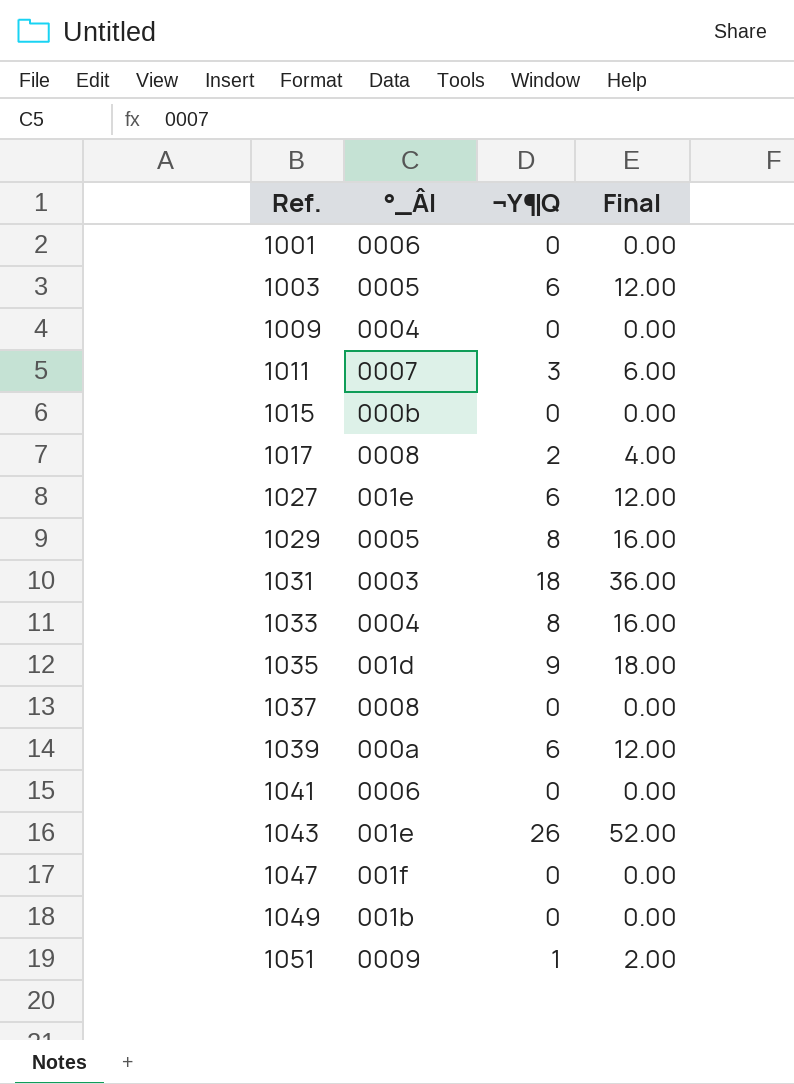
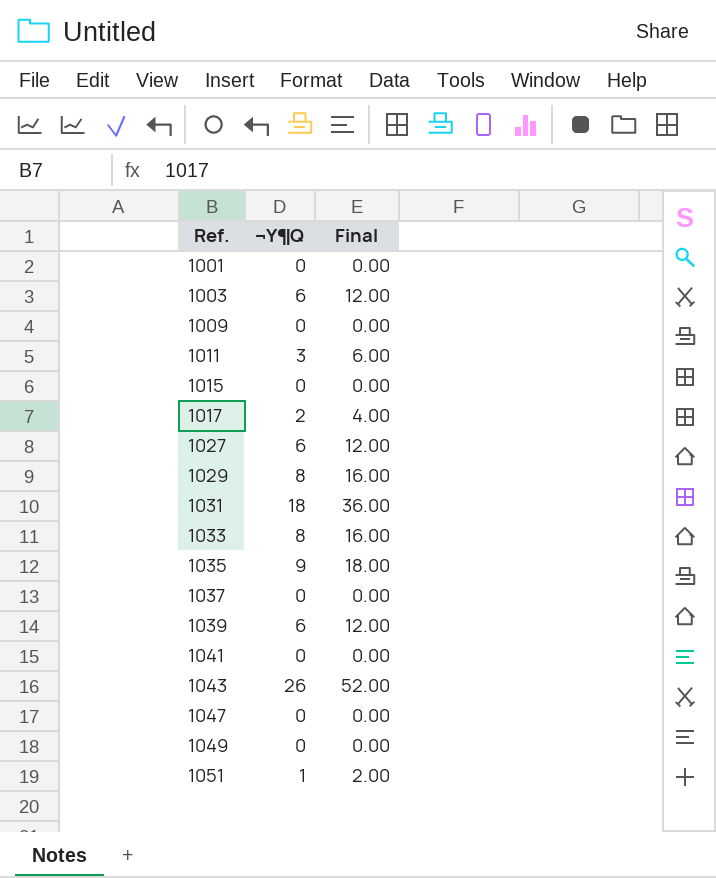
column °_ÂI | position: 2 -> none

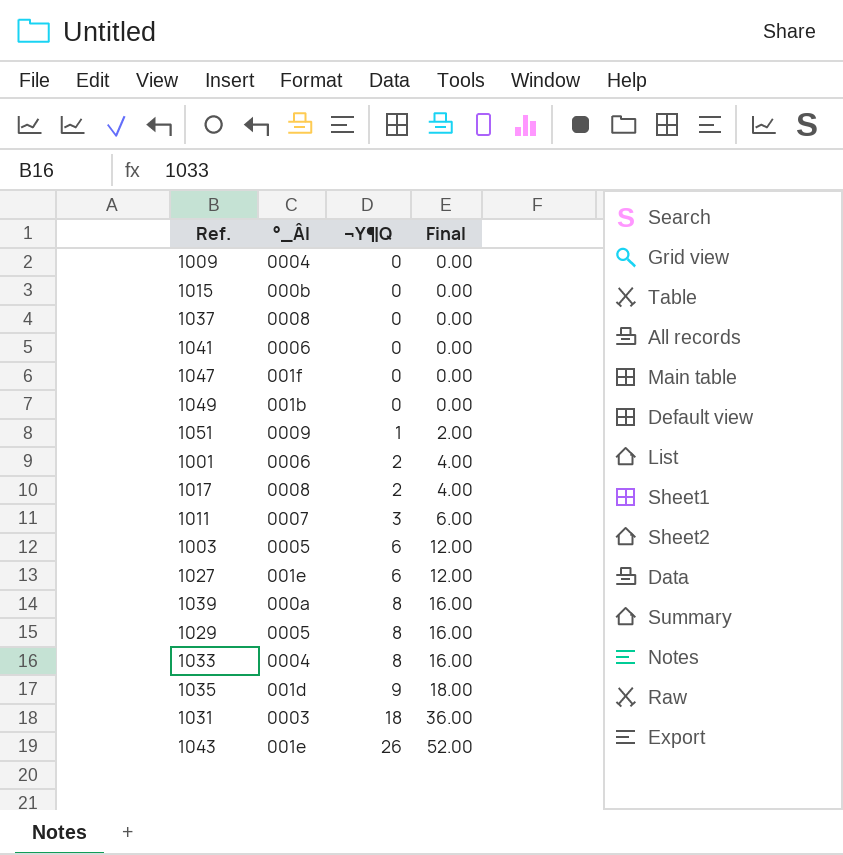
row order: Ref. ascending -> ¬Y¶Q ascending
column °_ÂI | position: none -> 2
1001 | ¬Y¶Q: 0 -> 2
1001 | Final: 0.00 -> 4.00
1039 | ¬Y¶Q: 6 -> 8
1039 | Final: 12.00 -> 16.00

